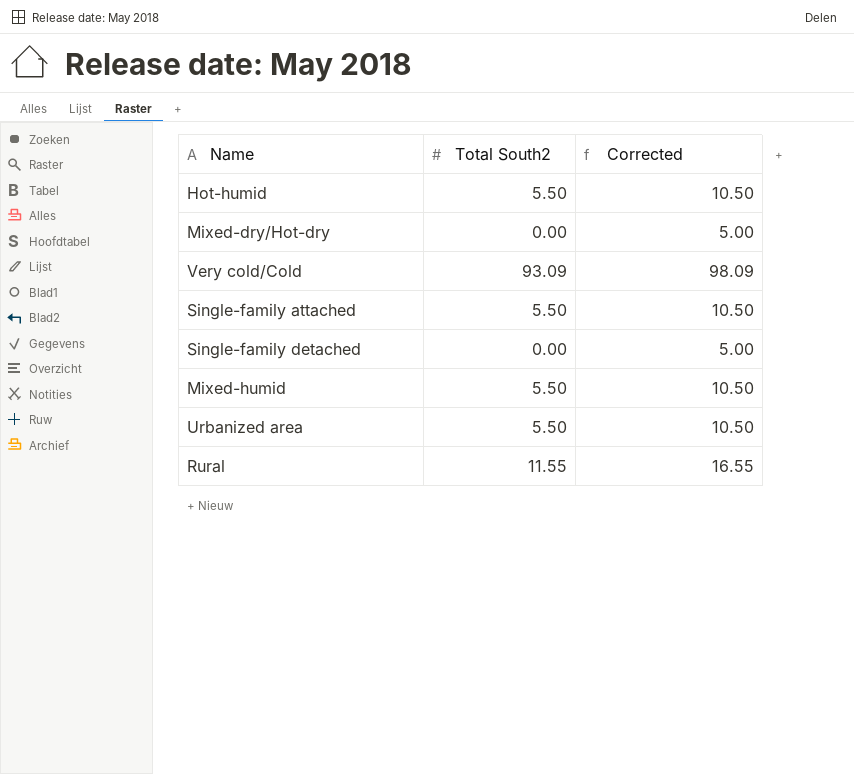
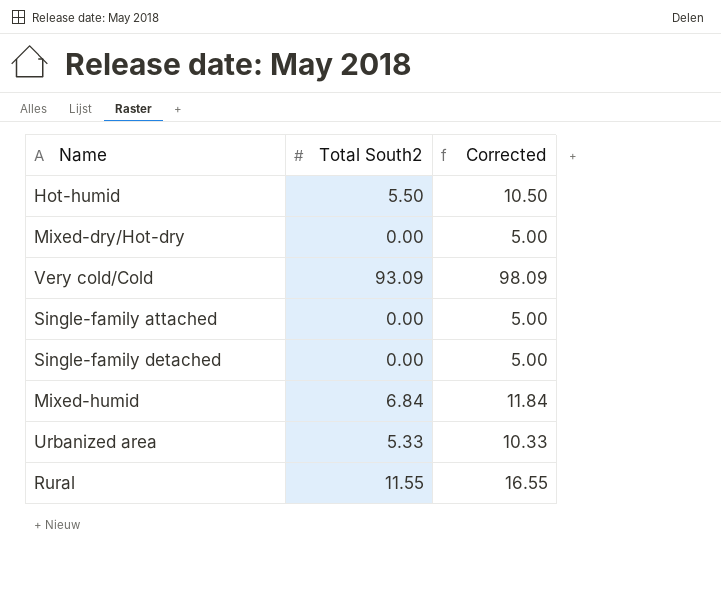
Single-family attached | Total South2: 5.50 -> 0.00
Single-family attached | Corrected: 10.50 -> 5.00
Mixed-humid | Total South2: 5.50 -> 6.84
Mixed-humid | Corrected: 10.50 -> 11.84
Urbanized area | Total South2: 5.50 -> 5.33
Urbanized area | Corrected: 10.50 -> 10.33

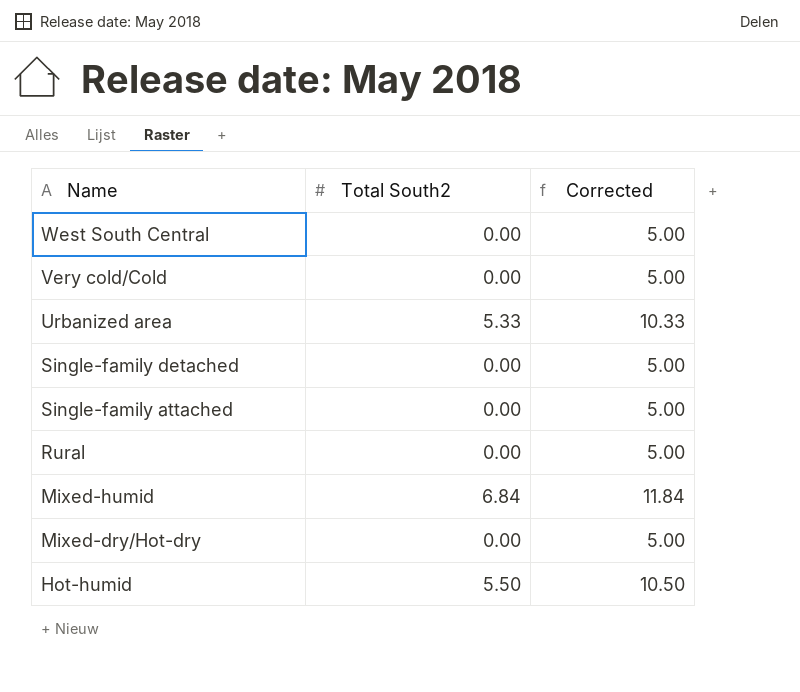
row order: none -> Name descending
row West South Central: none -> 0.00 | 5.00
Very cold/Cold | Total South2: 93.09 -> 0.00
Very cold/Cold | Corrected: 98.09 -> 5.00
Rural | Total South2: 11.55 -> 0.00
Rural | Corrected: 16.55 -> 5.00

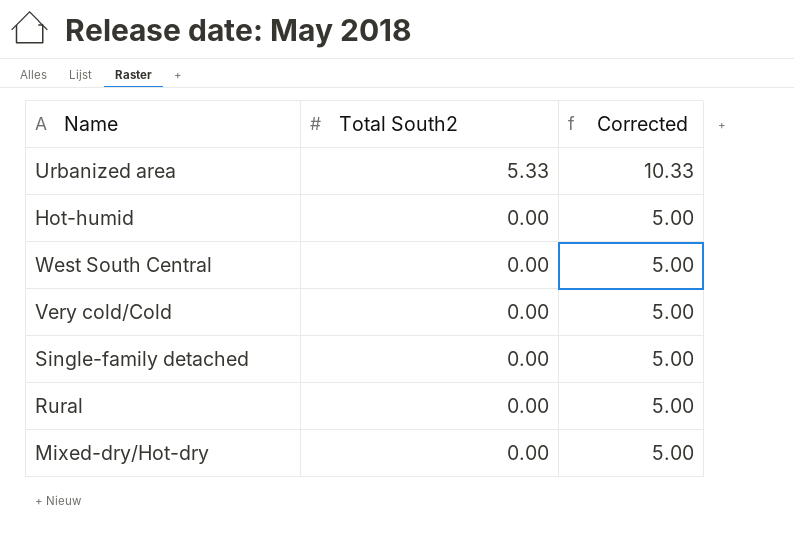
row order: Name descending -> Total South2 descending
row Single-family attached: 0.00 | 5.00 -> none
row Mixed-humid: 6.84 | 11.84 -> none
Hot-humid | Total South2: 5.50 -> 0.00
Hot-humid | Corrected: 10.50 -> 5.00

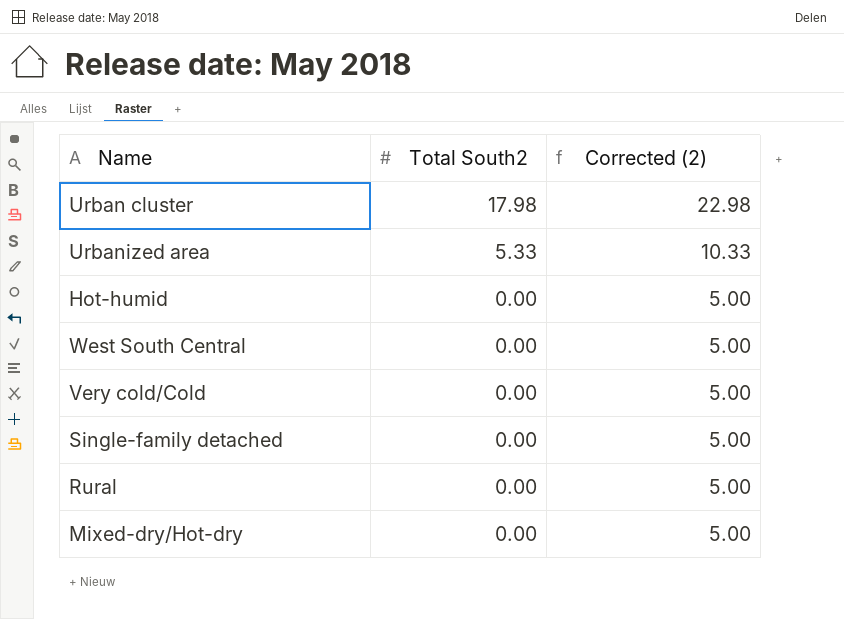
column name: Corrected -> Corrected (2)
row Urban cluster: none -> 17.98 | 22.98

